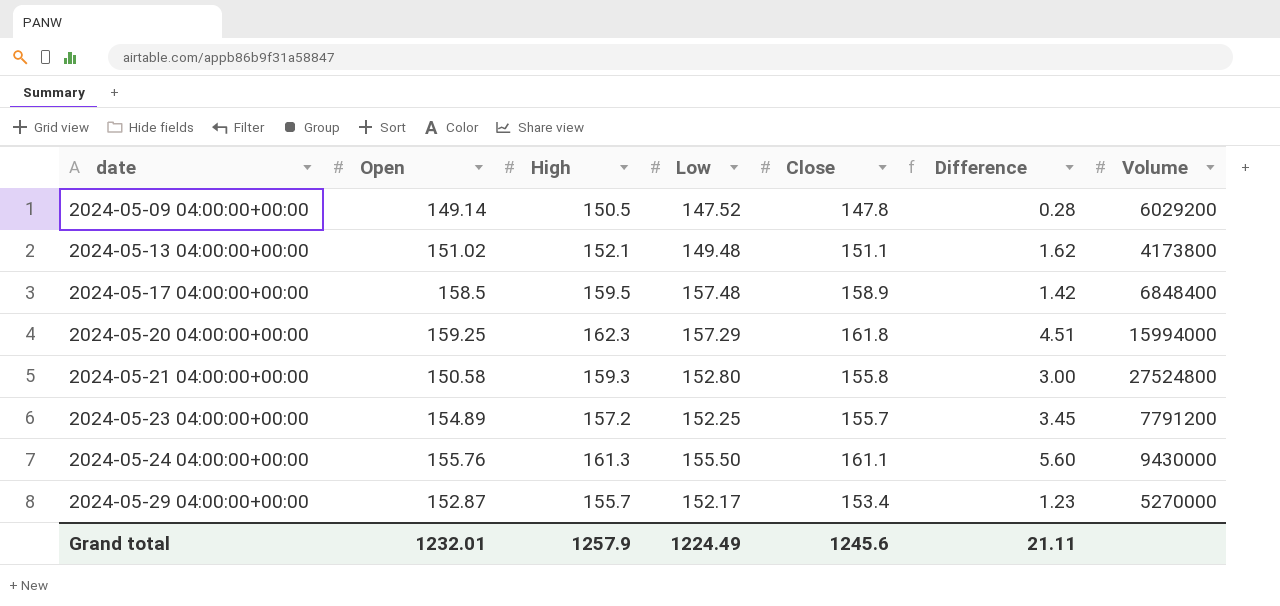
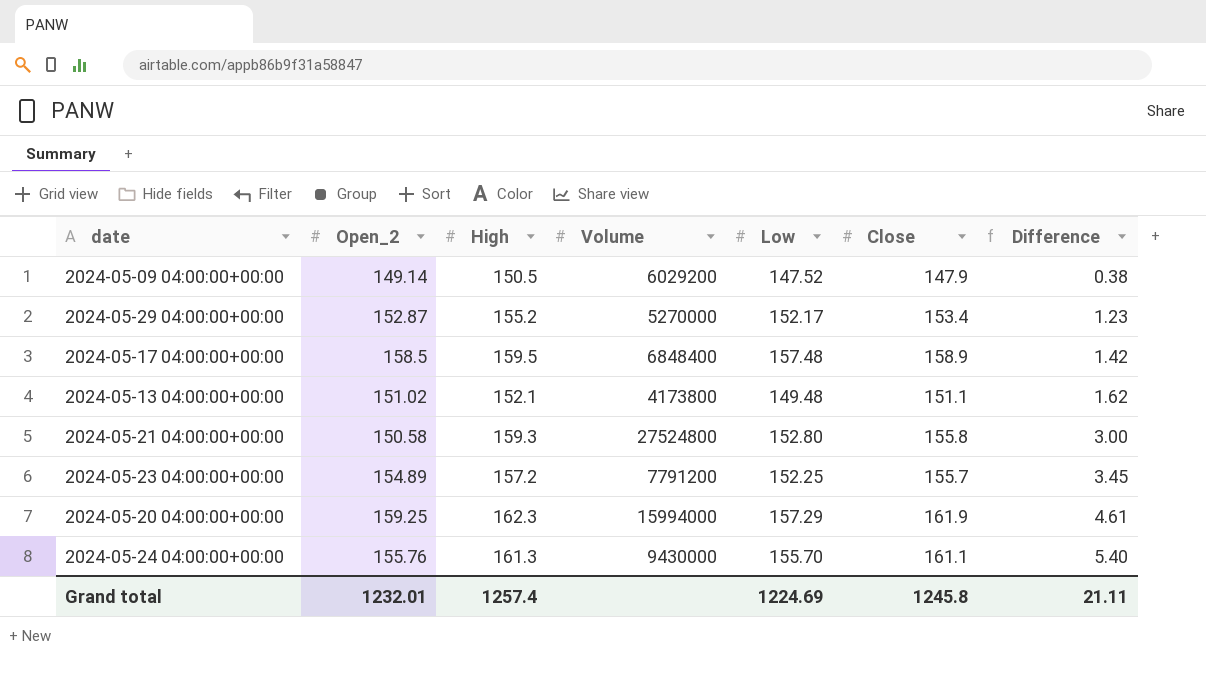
row order: date ascending -> Difference ascending
column name: Open -> Open_2
column Volume | position: 7 -> 4
2024-05-09 04:00:00+00:00 | Close: 147.8 -> 147.9
2024-05-09 04:00:00+00:00 | Difference: 0.28 -> 0.38
2024-05-29 04:00:00+00:00 | High: 155.7 -> 155.2
2024-05-20 04:00:00+00:00 | Close: 161.8 -> 161.9
2024-05-20 04:00:00+00:00 | Difference: 4.51 -> 4.61
2024-05-24 04:00:00+00:00 | Low: 155.50 -> 155.70
2024-05-24 04:00:00+00:00 | Difference: 5.60 -> 5.40
Grand total | High: 1257.9 -> 1257.4
Grand total | Low: 1224.49 -> 1224.69
Grand total | Close: 1245.6 -> 1245.8

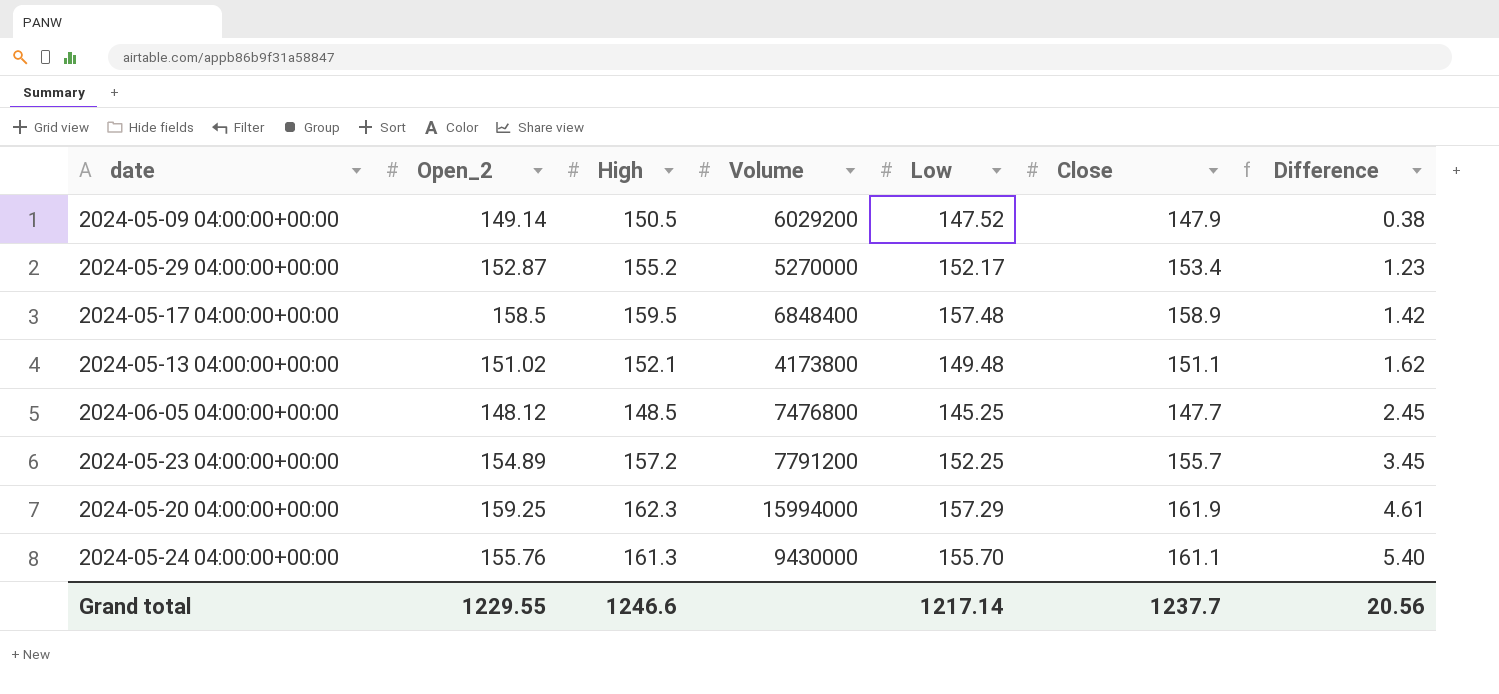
row 2024-05-21 04:00:00+00:00: 150.58 | 159.3 | 27524800 | 152.80 | 155.8 | 3.00 -> none
row 2024-06-05 04:00:00+00:00: none -> 148.12 | 148.5 | 7476800 | 145.25 | 147.7 | 2.45
Grand total | Open_2: 1232.01 -> 1229.55
Grand total | High: 1257.4 -> 1246.6
Grand total | Low: 1224.69 -> 1217.14
Grand total | Close: 1245.8 -> 1237.7
Grand total | Difference: 21.11 -> 20.56

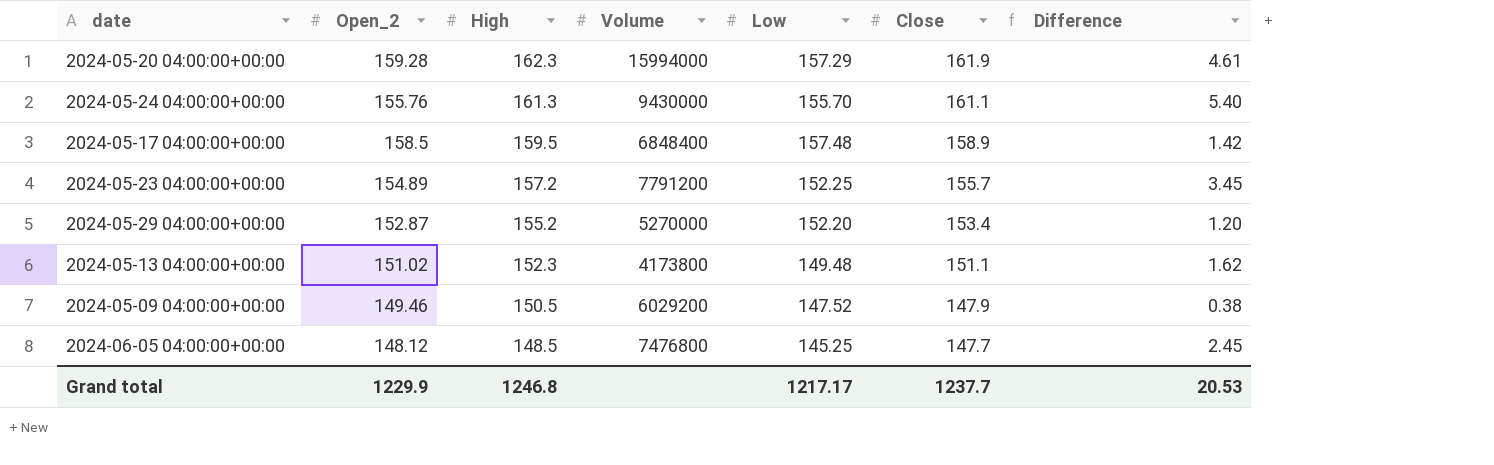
row order: Difference ascending -> High descending
2024-05-20 04:00:00+00:00 | Open_2: 159.25 -> 159.28
2024-05-29 04:00:00+00:00 | Low: 152.17 -> 152.20
2024-05-29 04:00:00+00:00 | Difference: 1.23 -> 1.20
2024-05-13 04:00:00+00:00 | High: 152.1 -> 152.3
2024-05-09 04:00:00+00:00 | Open_2: 149.14 -> 149.46
Grand total | Open_2: 1229.55 -> 1229.9
Grand total | High: 1246.6 -> 1246.8
Grand total | Low: 1217.14 -> 1217.17
Grand total | Difference: 20.56 -> 20.53

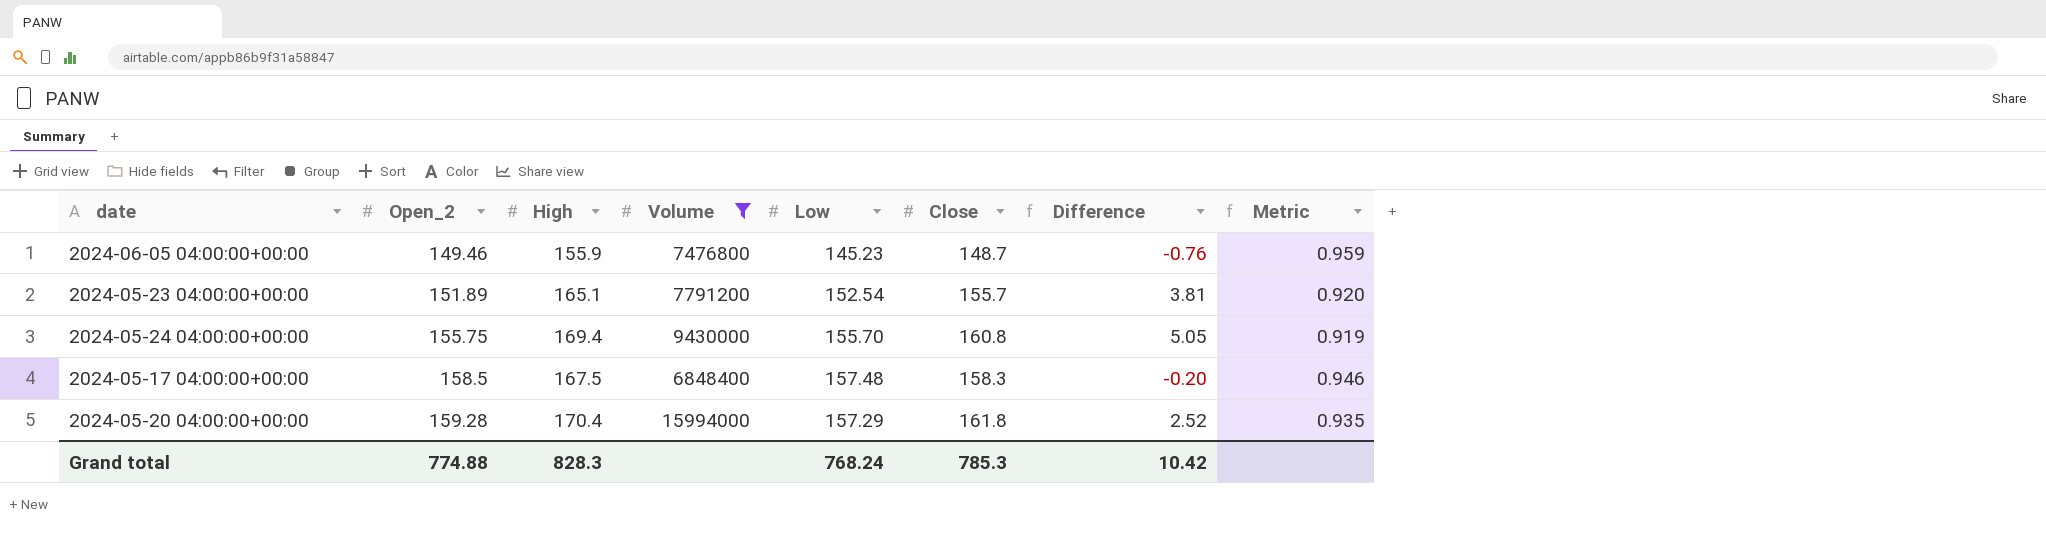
filter: none -> Volume >= 6848400
row order: High descending -> Open_2 ascending
column Difference | formula: [Close] - [Low] -> [Close] - [Open_2]
column Metric | formula: none -> [Open_2] / [High]
2024-06-05 04:00:00+00:00 | Open_2: 148.12 -> 149.46
2024-06-05 04:00:00+00:00 | High: 148.5 -> 155.9
2024-06-05 04:00:00+00:00 | Low: 145.25 -> 145.23
2024-06-05 04:00:00+00:00 | Close: 147.7 -> 148.7
2024-05-23 04:00:00+00:00 | Open_2: 154.89 -> 151.89
2024-05-23 04:00:00+00:00 | High: 157.2 -> 165.1
2024-05-23 04:00:00+00:00 | Low: 152.25 -> 152.54
2024-05-24 04:00:00+00:00 | Open_2: 155.76 -> 155.75
2024-05-24 04:00:00+00:00 | High: 161.3 -> 169.4
2024-05-24 04:00:00+00:00 | Close: 161.1 -> 160.8
2024-05-17 04:00:00+00:00 | High: 159.5 -> 167.5
2024-05-17 04:00:00+00:00 | Close: 158.9 -> 158.3
2024-05-20 04:00:00+00:00 | High: 162.3 -> 170.4
2024-05-20 04:00:00+00:00 | Close: 161.9 -> 161.8
Grand total | Open_2: 1229.9 -> 774.88
Grand total | High: 1246.8 -> 828.3
Grand total | Low: 1217.17 -> 768.24
Grand total | Close: 1237.7 -> 785.3
Grand total | Difference: 20.53 -> 10.42

